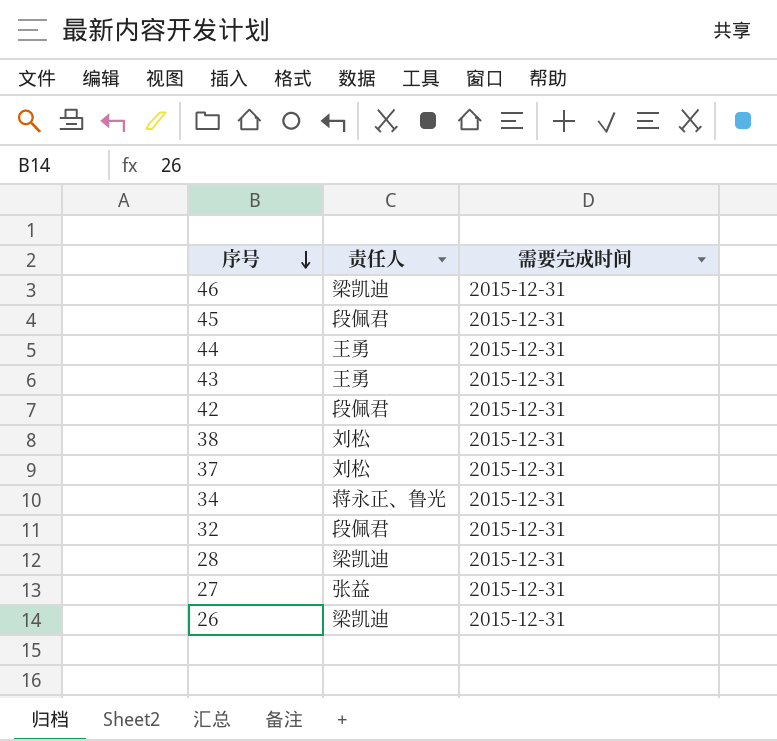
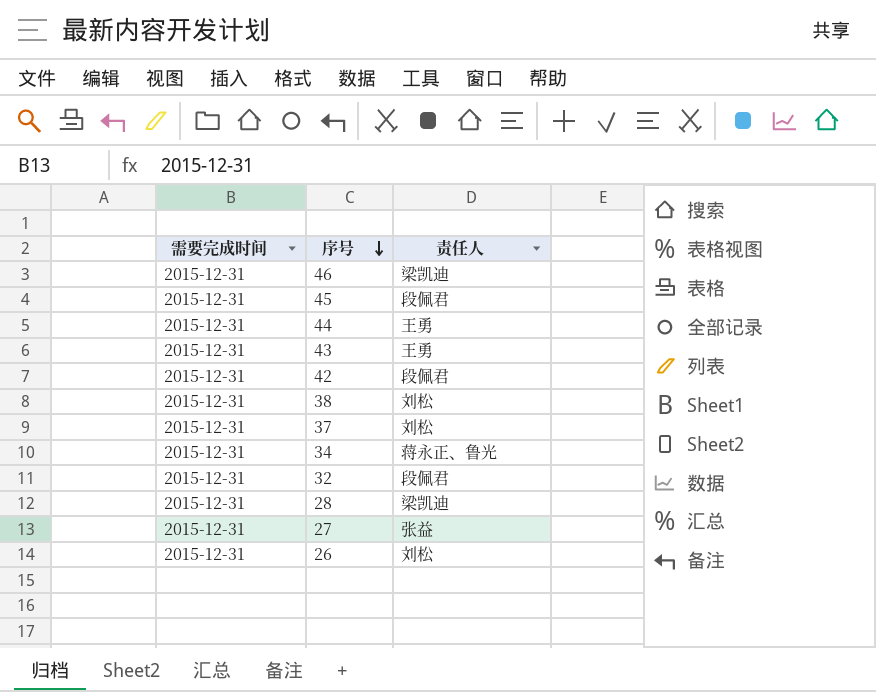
column 需要完成时间 | position: 3 -> 1
26 | 责任人: 梁凯迪 -> 刘松

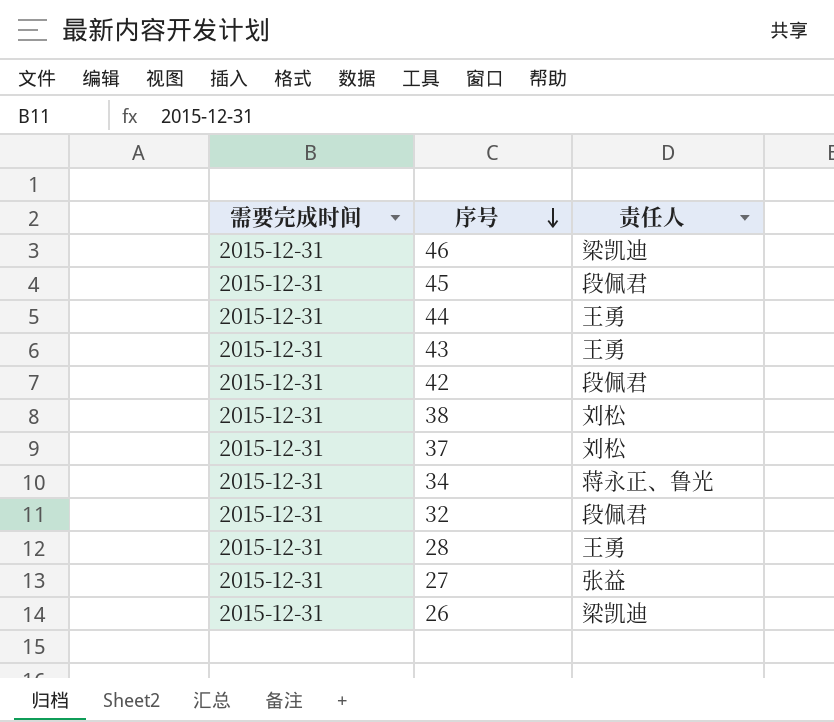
28 | 责任人: 梁凯迪 -> 王勇
26 | 责任人: 刘松 -> 梁凯迪

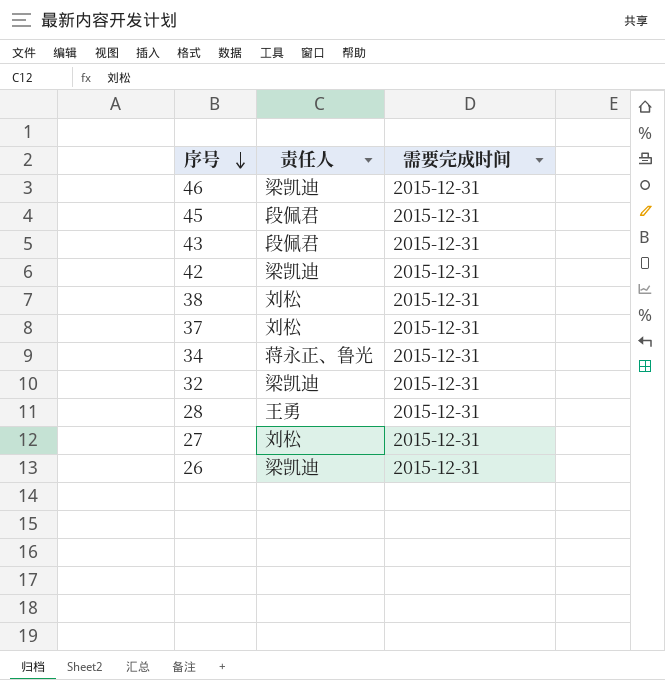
column 需要完成时间 | position: 1 -> 3
row 44: 2015-12-31 | 王勇 -> none
43 | 责任人: 王勇 -> 段佩君
42 | 责任人: 段佩君 -> 梁凯迪
32 | 责任人: 段佩君 -> 梁凯迪
27 | 责任人: 张益 -> 刘松

